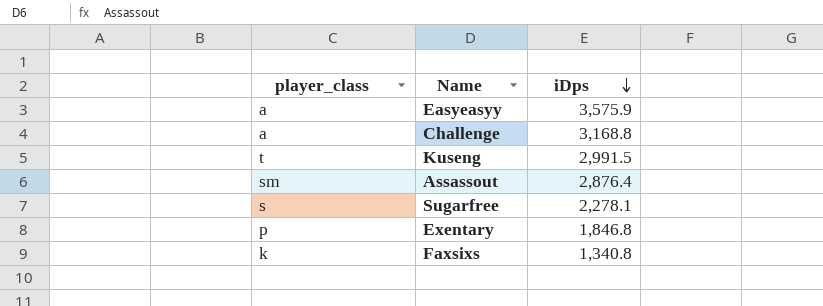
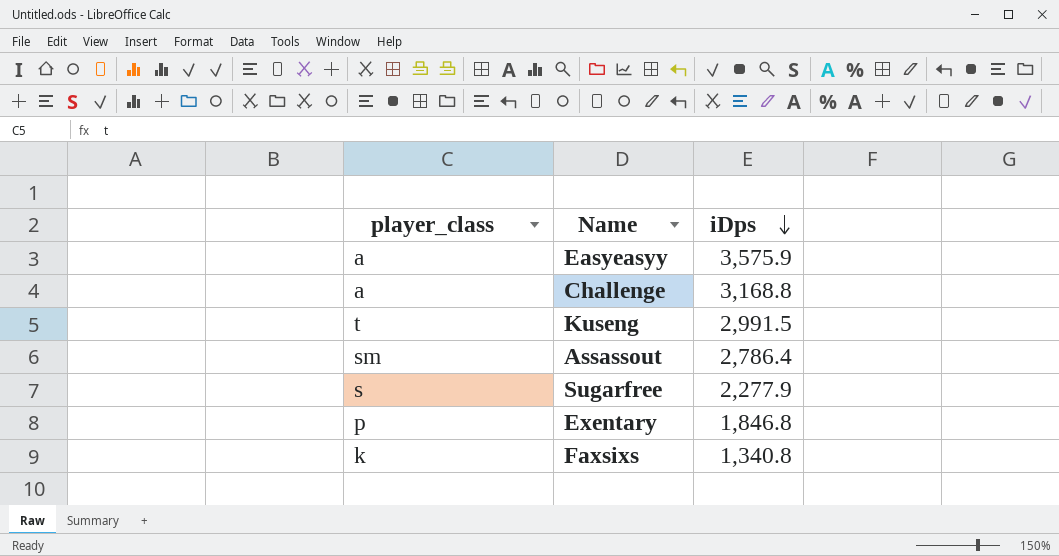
Assassout | iDps: 2,876.4 -> 2,786.4
Sugarfree | iDps: 2,278.1 -> 2,277.9

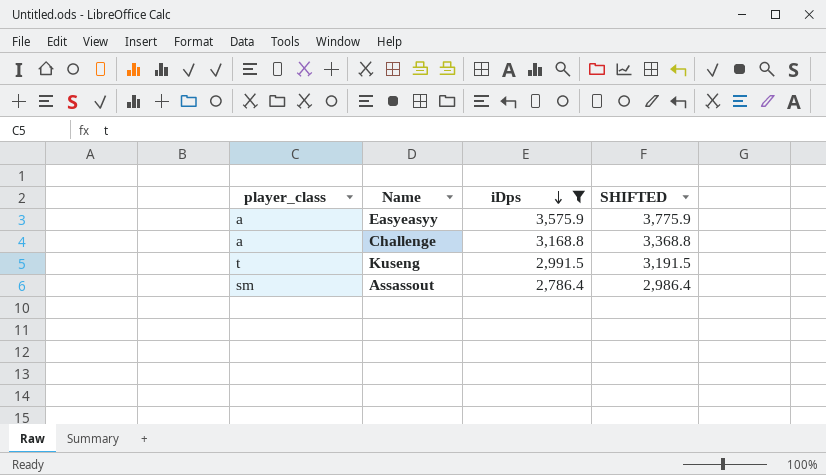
filter: none -> iDps >= 2,786.4
column SHIFTED | formula: none -> [iDps] + 200

